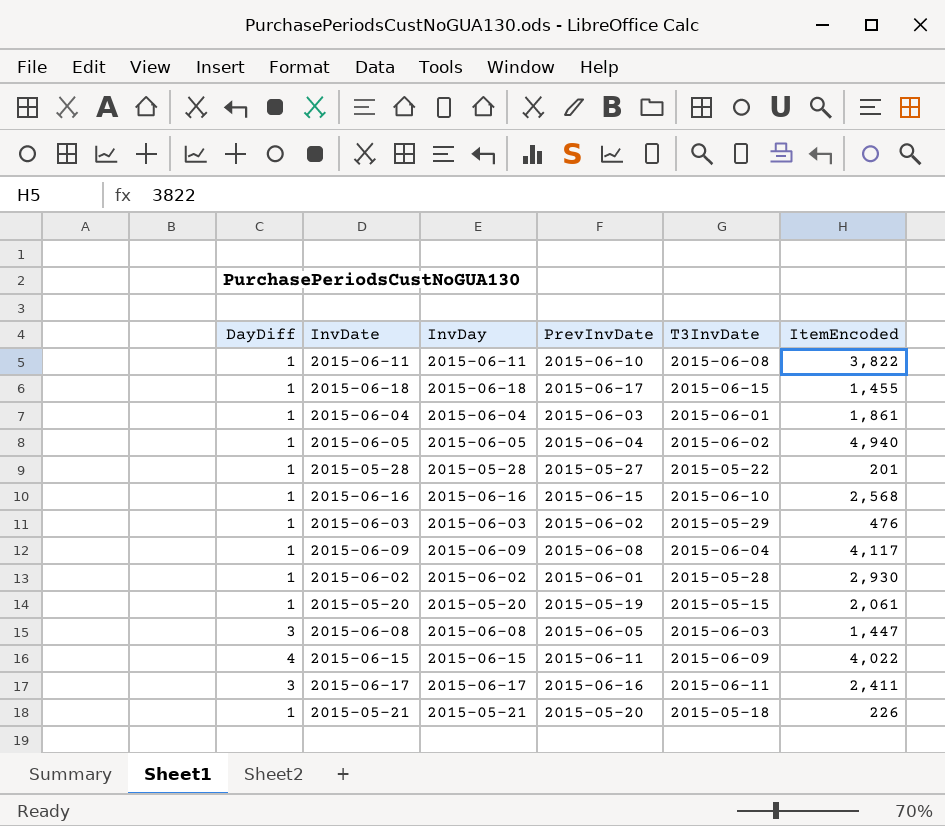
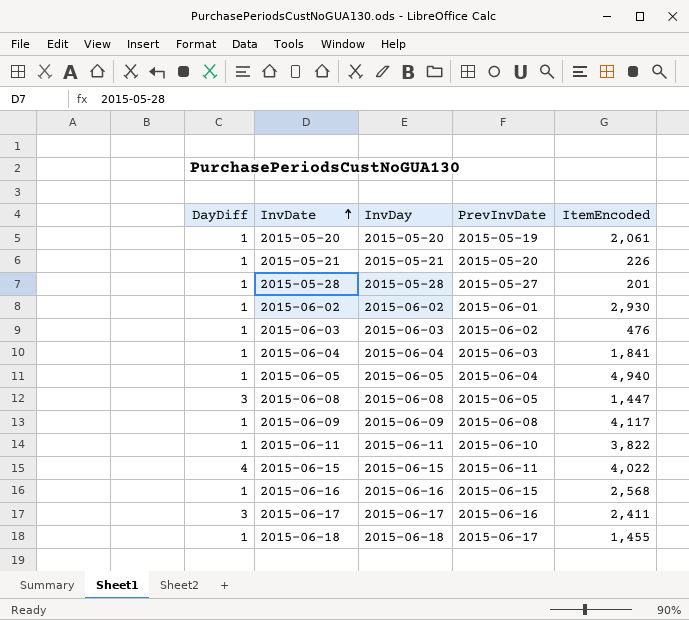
row order: none -> InvDate ascending
column T3InvDate | position: 5 -> none
2015-06-04 | ItemEncoded: 1,861 -> 1,841

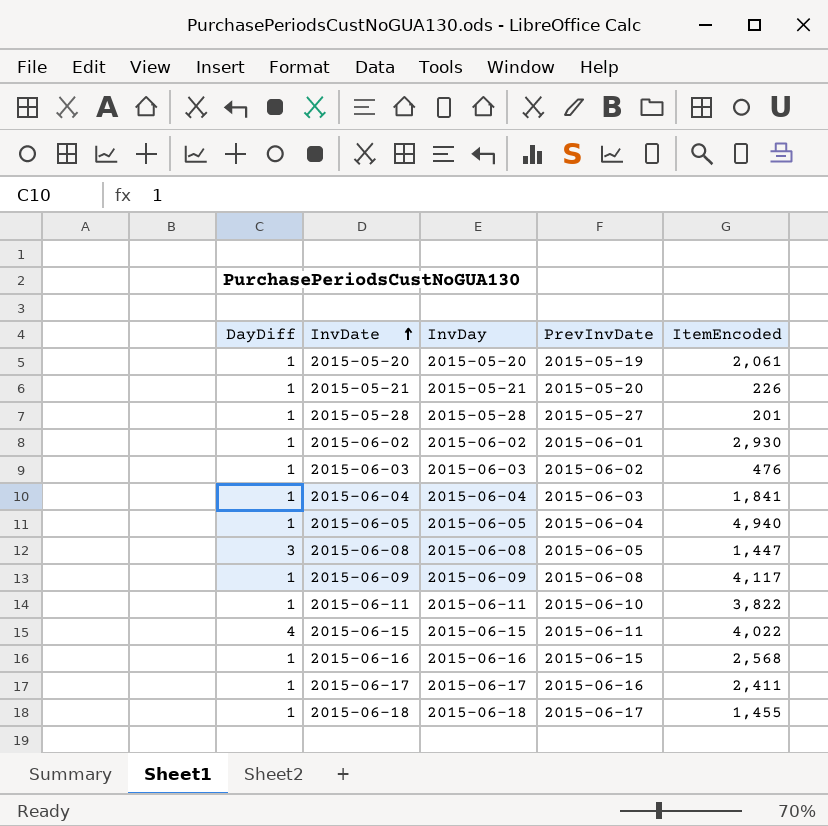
2015-06-17 | DayDiff: 3 -> 1

